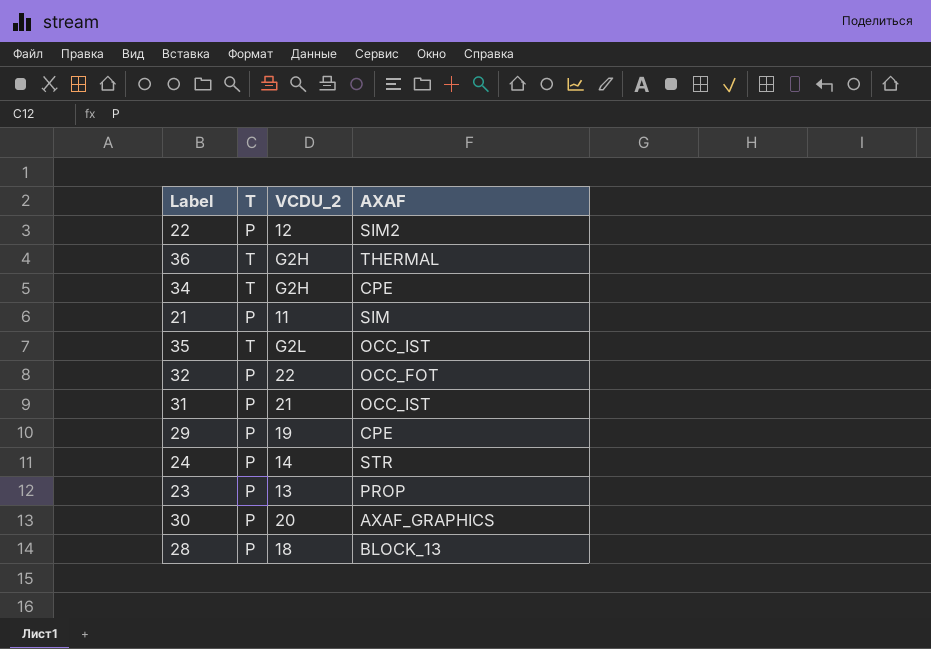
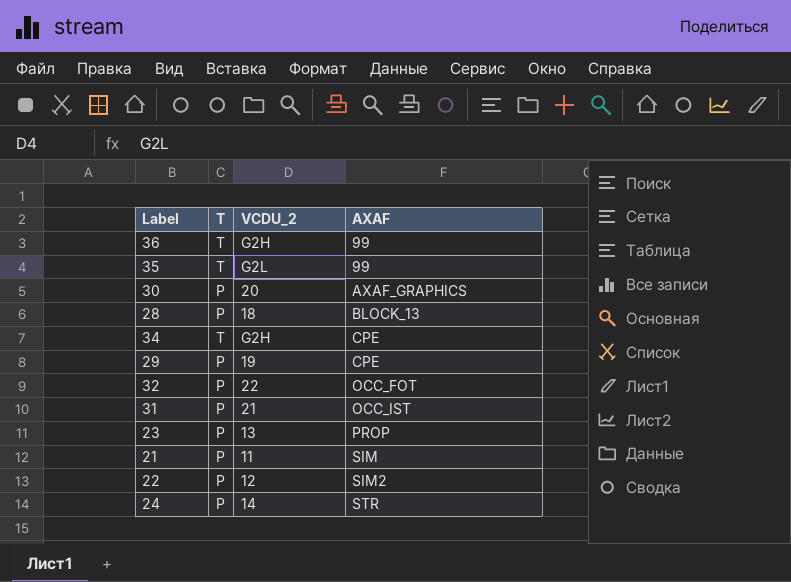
row order: none -> AXAF ascending
36 | AXAF: THERMAL -> 99
35 | AXAF: OCC_IST -> 99

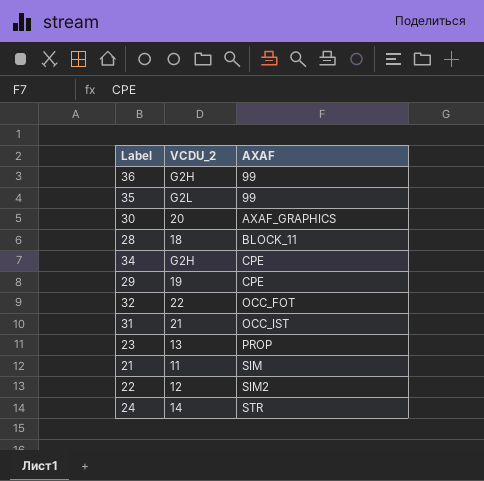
column T | position: 2 -> none
28 | AXAF: BLOCK_13 -> BLOCK_11

